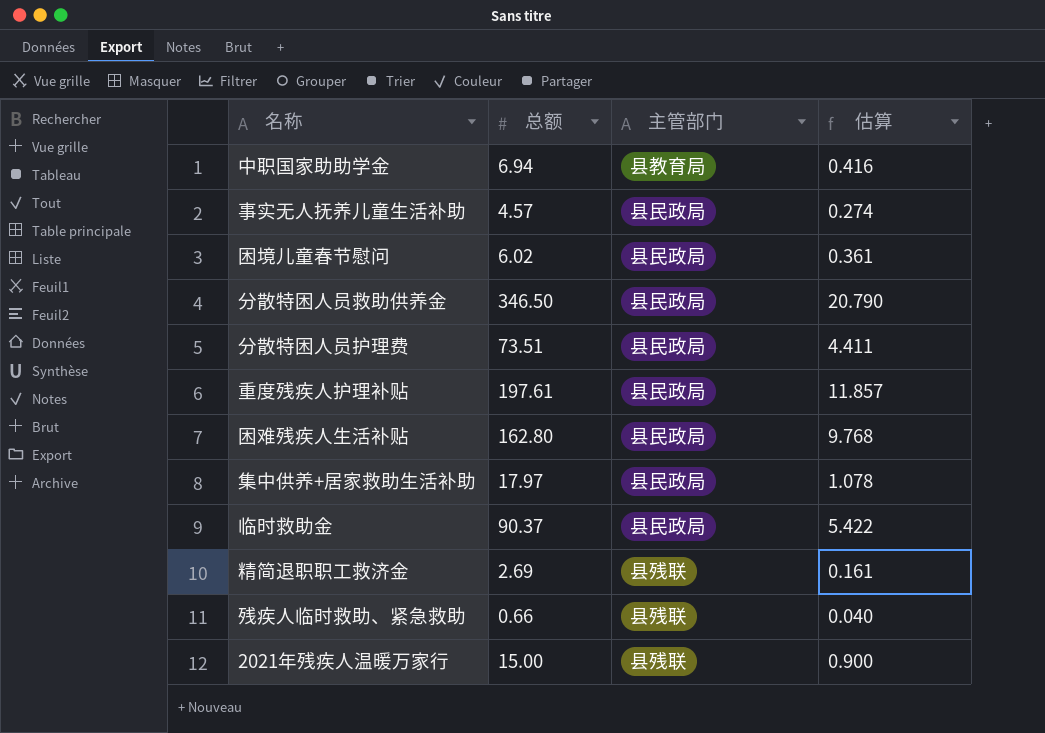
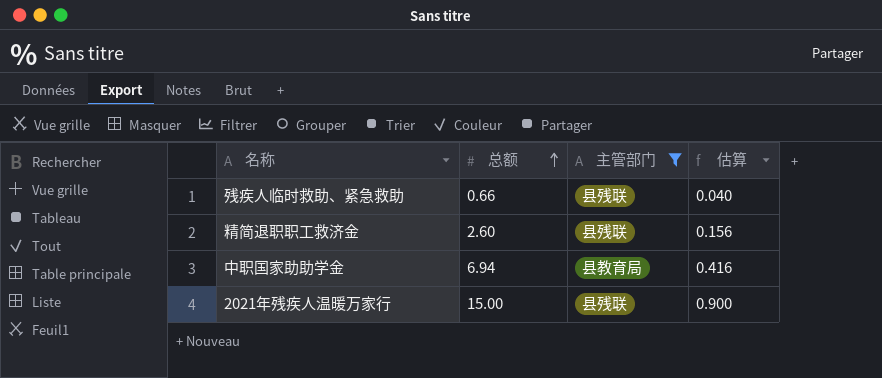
filter: none -> 主管部门 != 县民政局
row order: none -> 总额 ascending
精简退职职工救济金 | 总额: 2.69 -> 2.60
精简退职职工救济金 | 估算: 0.161 -> 0.156

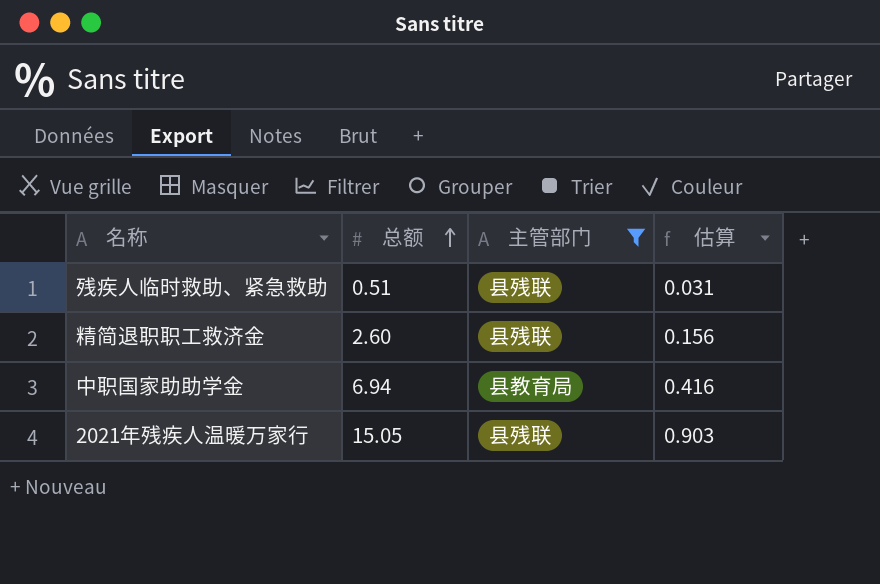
残疾人临时救助、紧急救助 | 总额: 0.66 -> 0.51
残疾人临时救助、紧急救助 | 估算: 0.040 -> 0.031
2021年残疾人温暖万家行 | 总额: 15.00 -> 15.05
2021年残疾人温暖万家行 | 估算: 0.900 -> 0.903

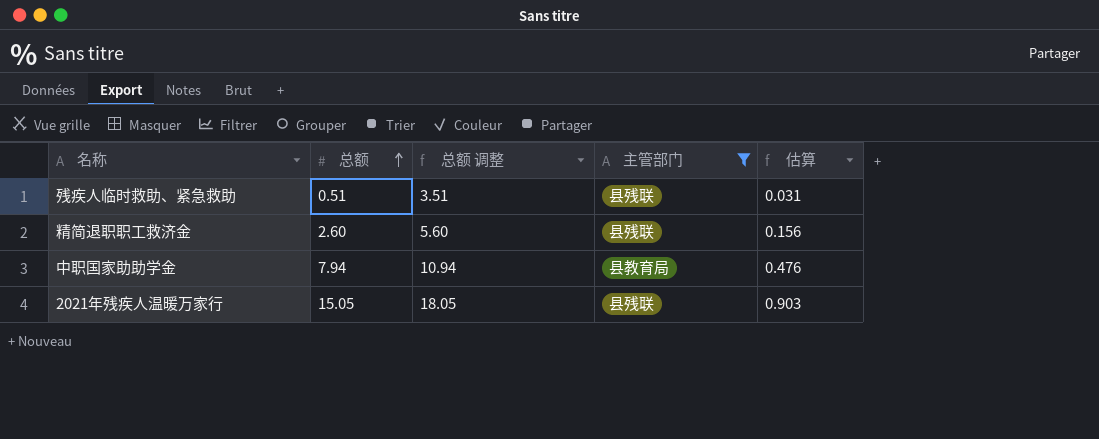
column 总额 调整 | formula: none -> [总额] + 3
中职国家助助学金 | 总额: 6.94 -> 7.94
中职国家助助学金 | 估算: 0.416 -> 0.476

